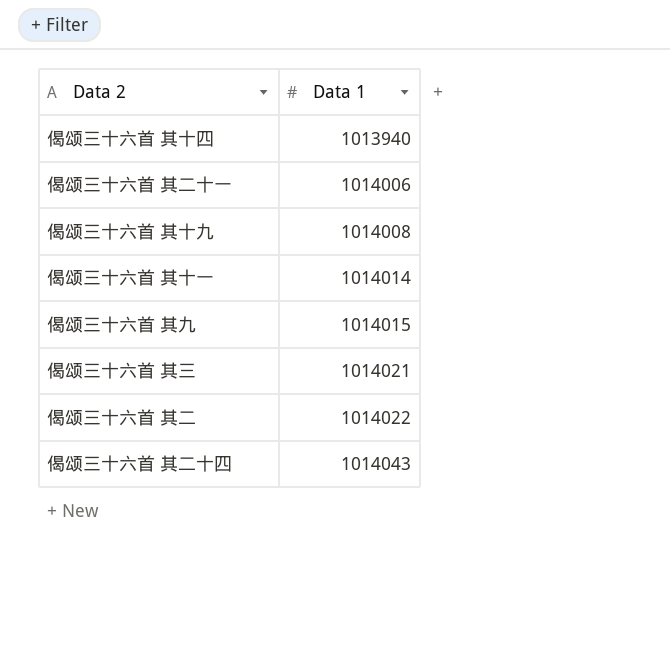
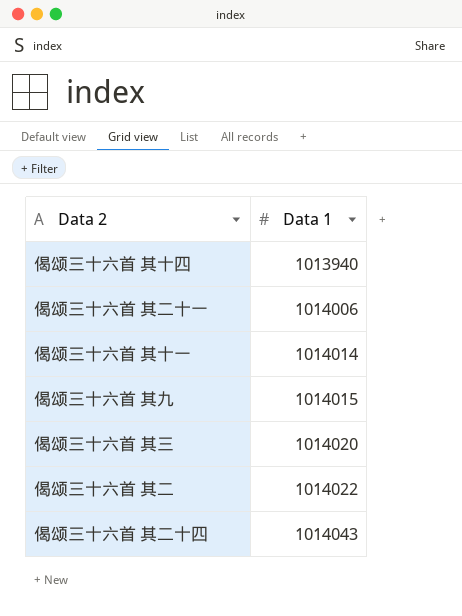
row 偈颂三十六首 其十九: 1014008 -> none
偈颂三十六首 其三 | Data 1: 1014021 -> 1014020

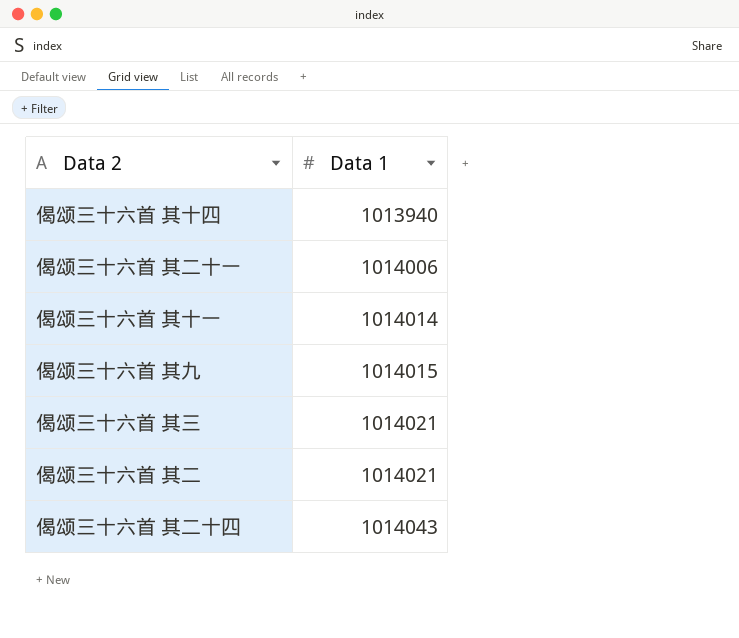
偈颂三十六首 其三 | Data 1: 1014020 -> 1014021
偈颂三十六首 其二 | Data 1: 1014022 -> 1014021

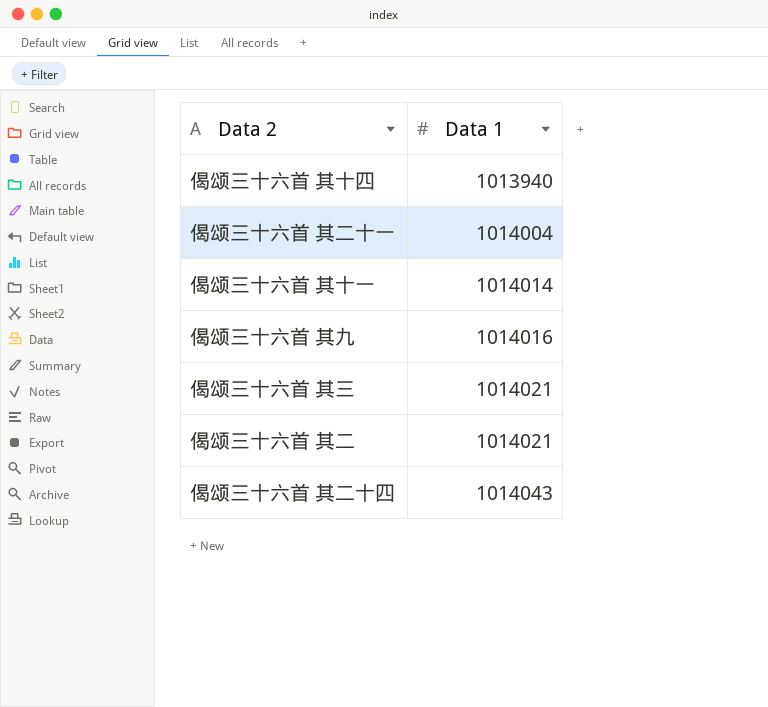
偈颂三十六首 其二十一 | Data 1: 1014006 -> 1014004
偈颂三十六首 其九 | Data 1: 1014015 -> 1014016

